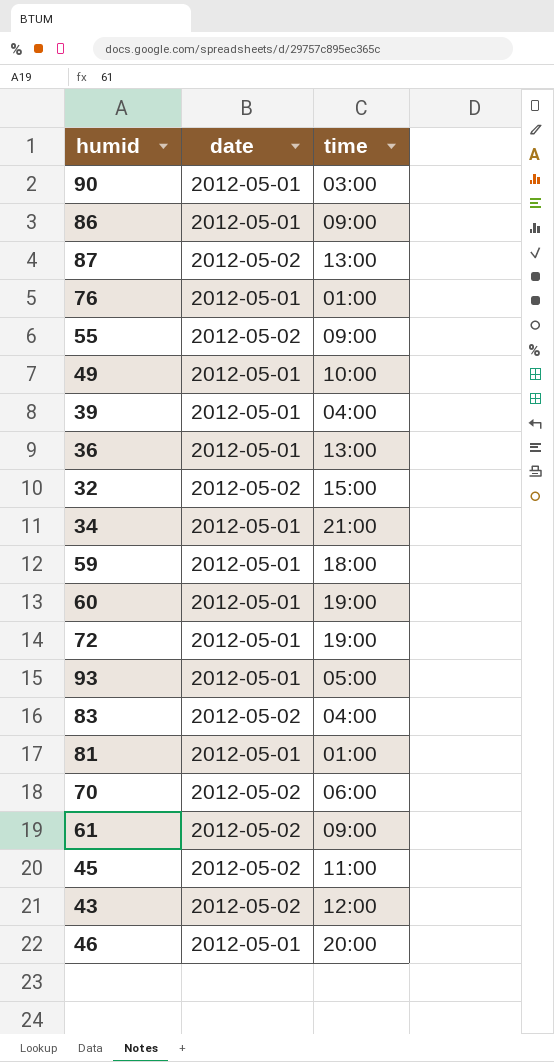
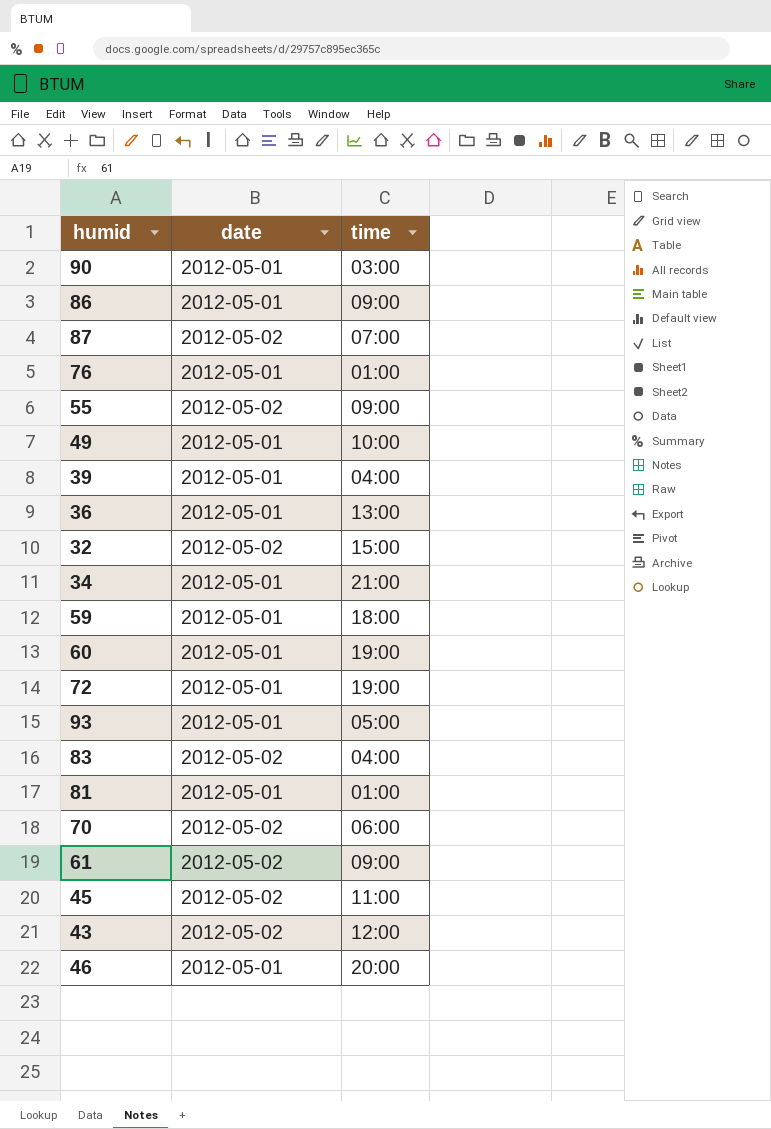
87 | time: 13:00 -> 07:00

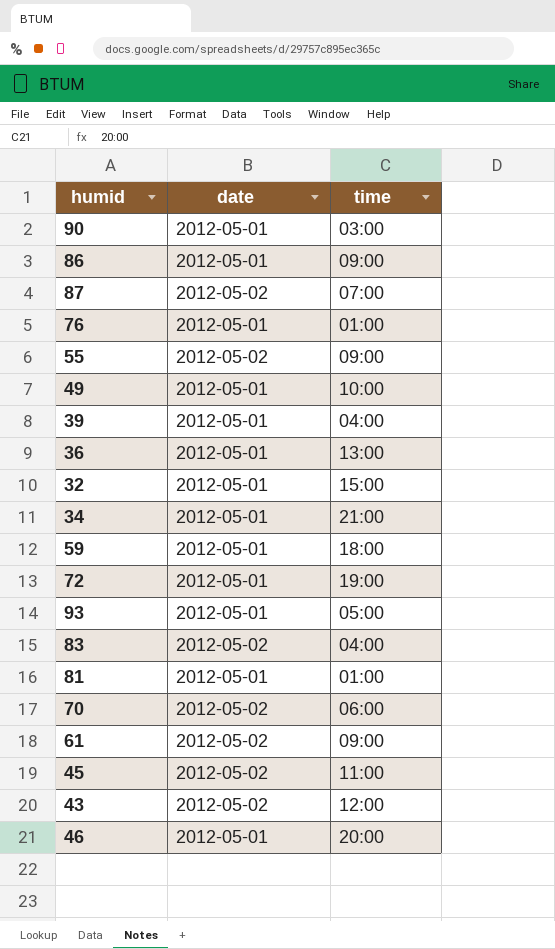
row 60: 2012-05-01 | 19:00 -> none
32 | date: 2012-05-02 -> 2012-05-01

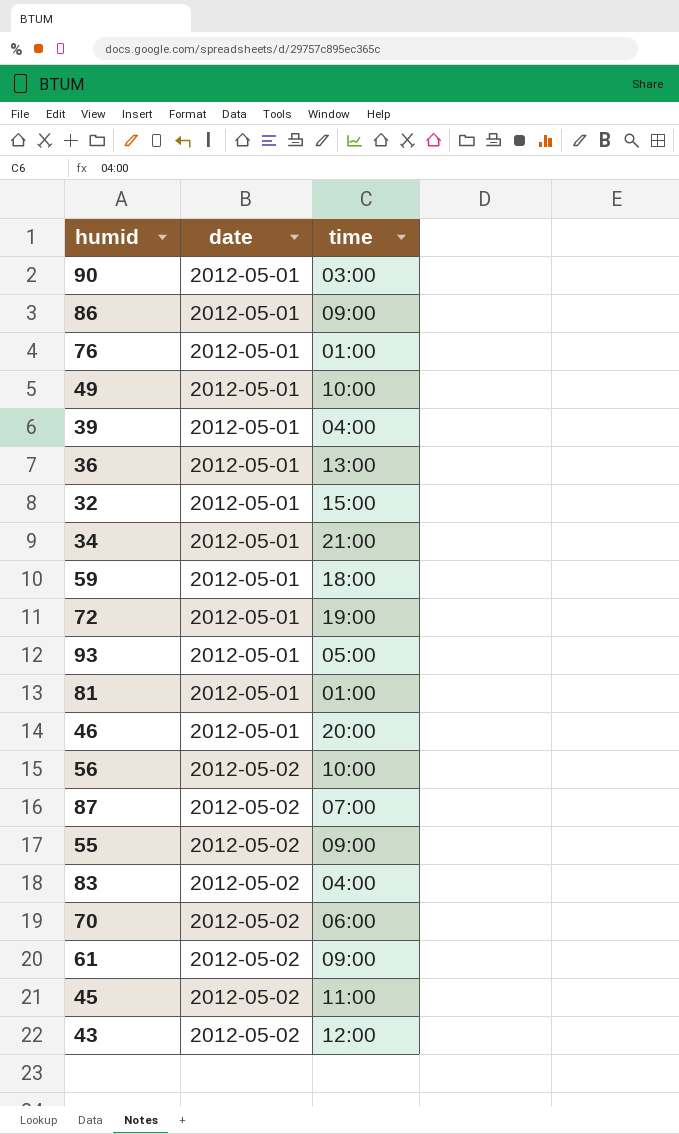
row order: none -> date ascending
row 56: none -> 2012-05-02 | 10:00

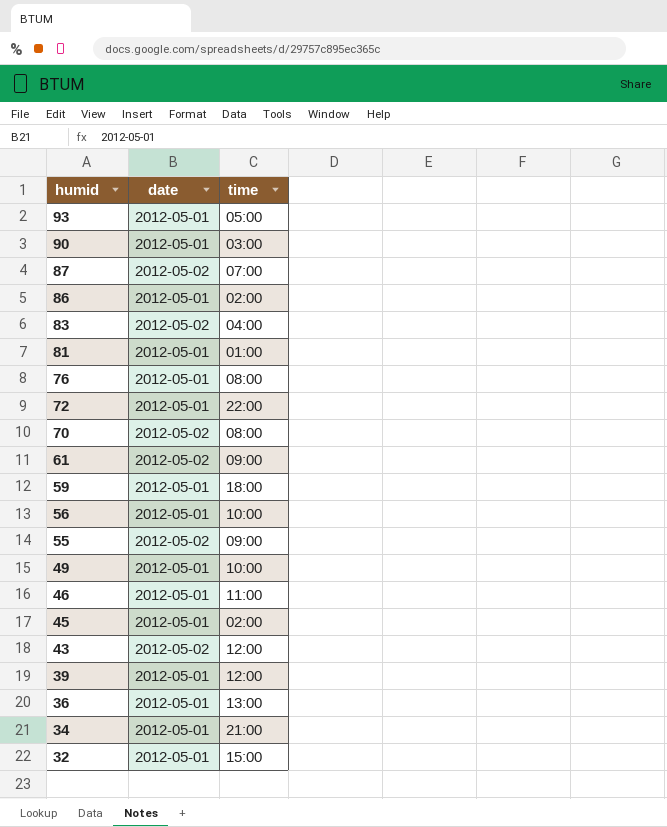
row order: date ascending -> humid descending
86 | time: 09:00 -> 02:00
76 | time: 01:00 -> 08:00
72 | time: 19:00 -> 22:00
70 | time: 06:00 -> 08:00
56 | date: 2012-05-02 -> 2012-05-01
46 | time: 20:00 -> 11:00
45 | date: 2012-05-02 -> 2012-05-01
45 | time: 11:00 -> 02:00
39 | time: 04:00 -> 12:00

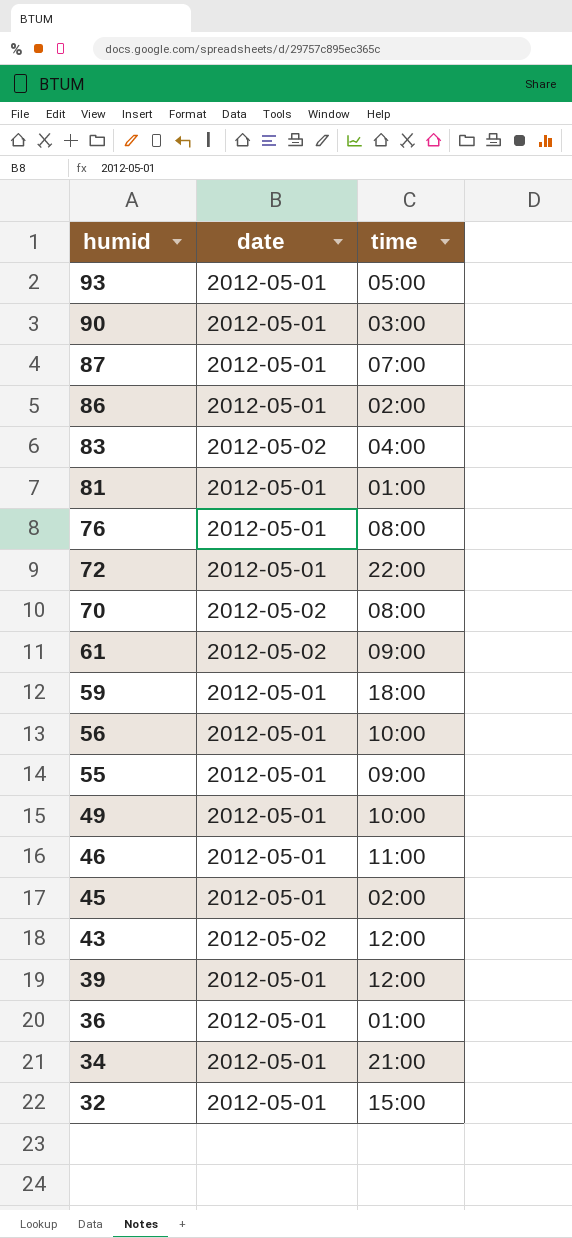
87 | date: 2012-05-02 -> 2012-05-01
55 | date: 2012-05-02 -> 2012-05-01
36 | time: 13:00 -> 01:00

